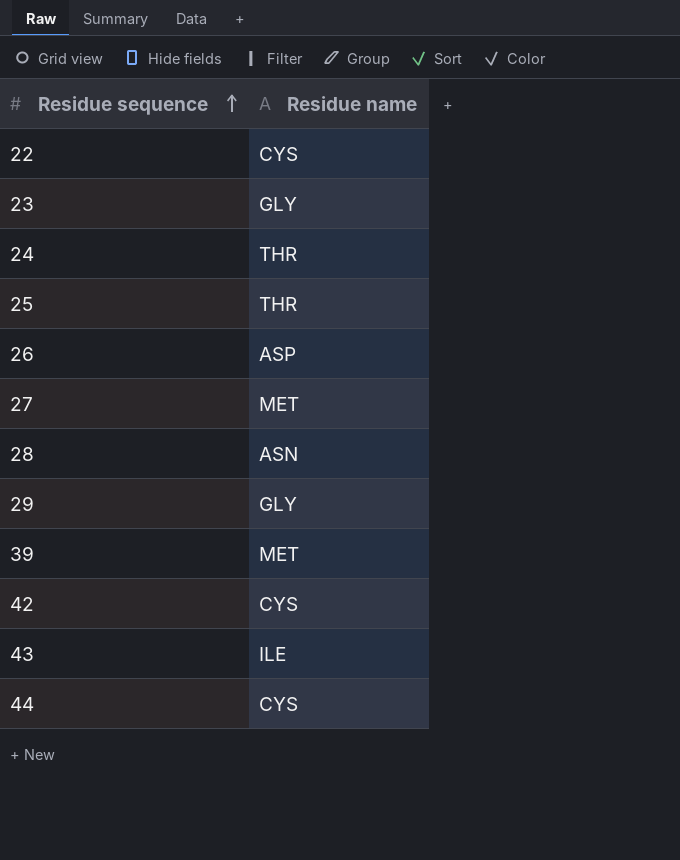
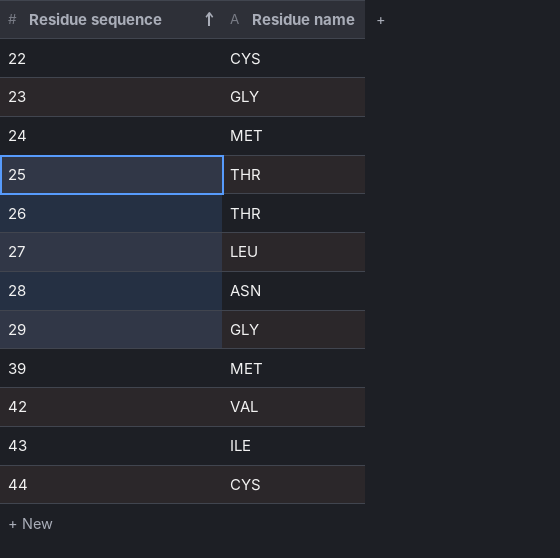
24 | Residue name: THR -> MET
26 | Residue name: ASP -> THR
27 | Residue name: MET -> LEU
42 | Residue name: CYS -> VAL

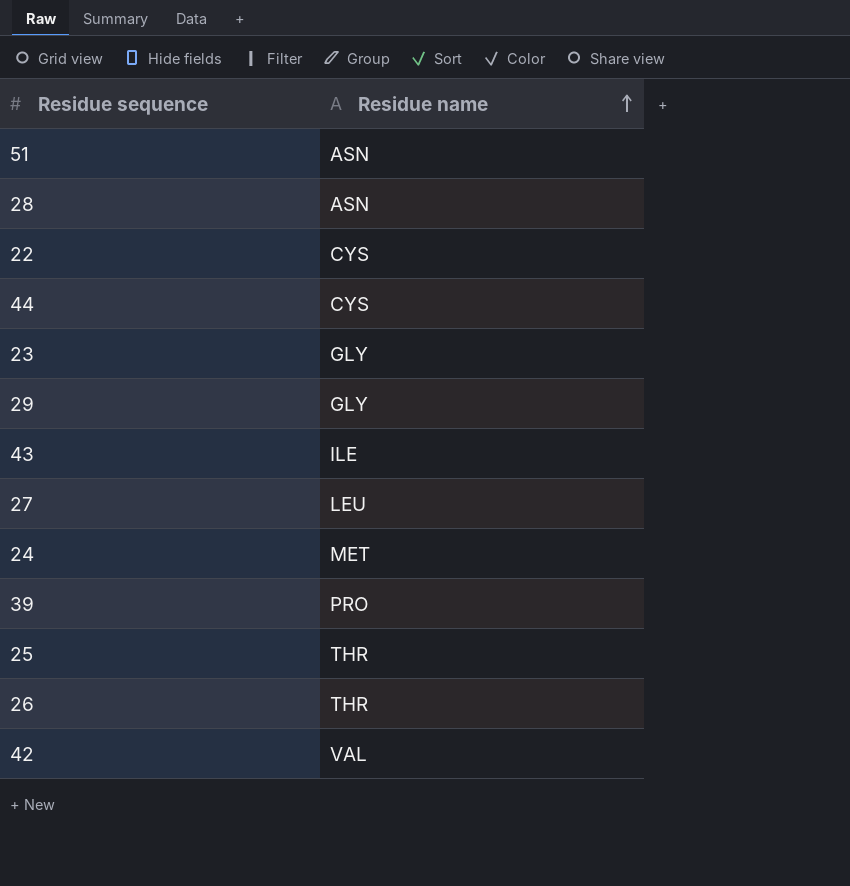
row order: Residue sequence ascending -> Residue name ascending
row 51: none -> ASN
39 | Residue name: MET -> PRO

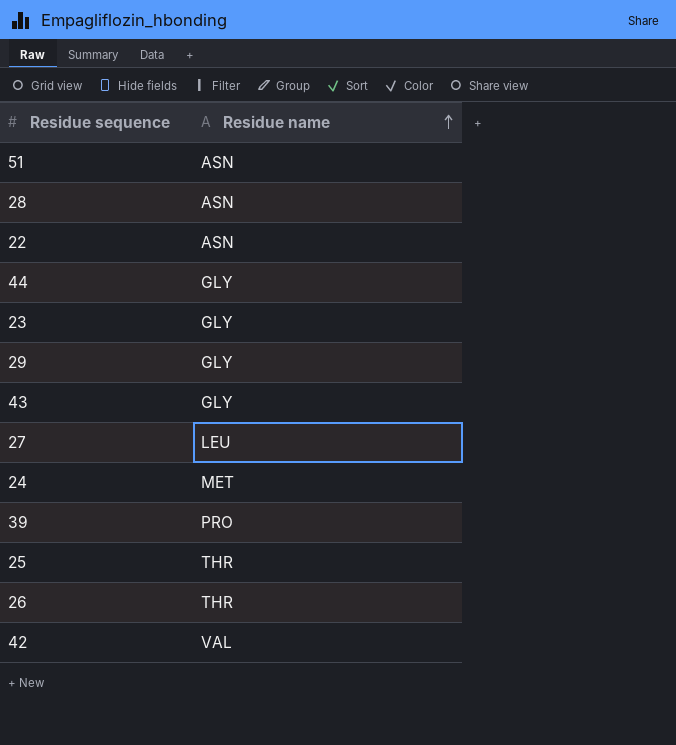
22 | Residue name: CYS -> ASN
44 | Residue name: CYS -> GLY
43 | Residue name: ILE -> GLY

